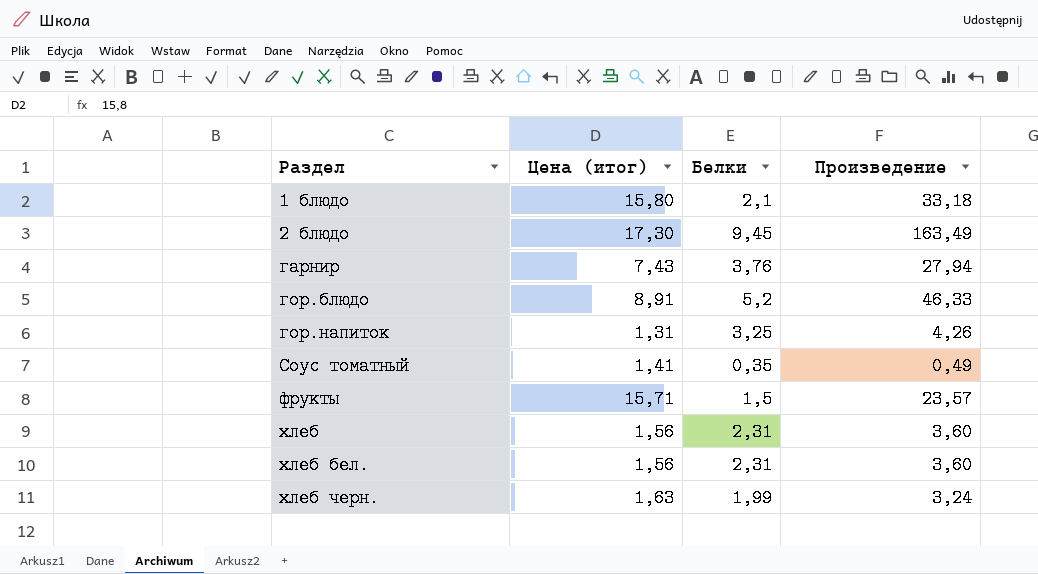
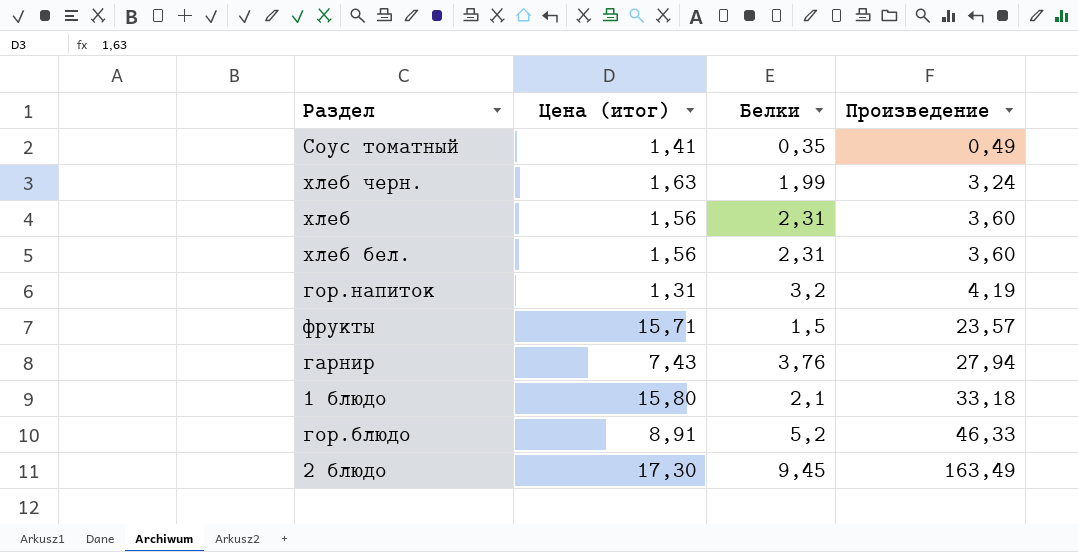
row order: Раздел ascending -> Произведение ascending
гор.напиток | Белки: 3,25 -> 3,2
гор.напиток | Произведение: 4,26 -> 4,19

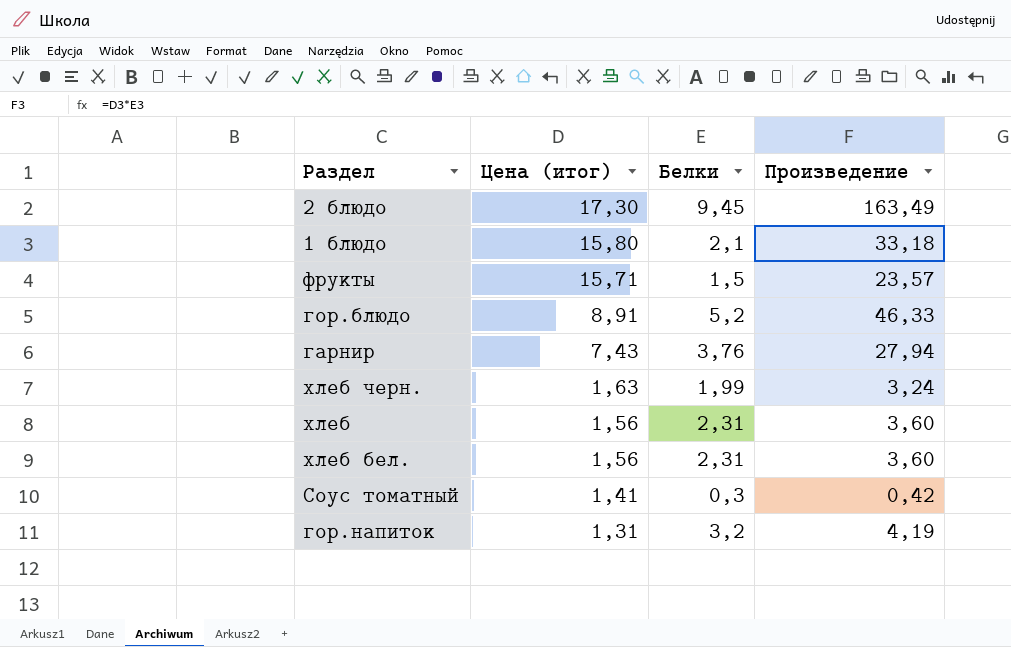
row order: Произведение ascending -> Цена (итог) descending
Соус томатный | Белки: 0,35 -> 0,3
Соус томатный | Произведение: 0,49 -> 0,42

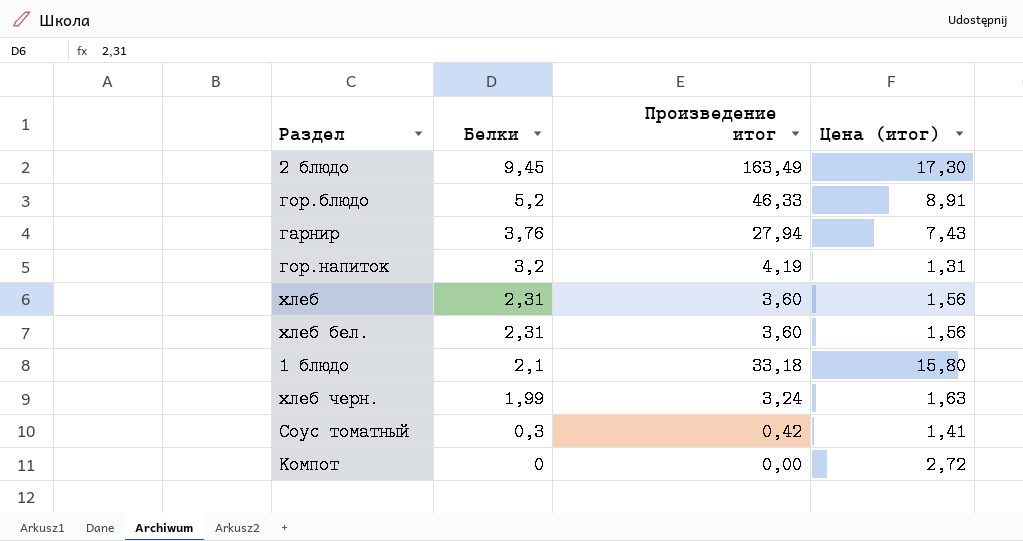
row order: Цена (итог) descending -> Белки descending
column name: Произведение -> Произведение итог
column Цена (итог) | position: 2 -> 4
row фрукты: 15,71 | 1,5 | 23,57 -> none
row Компот: none -> 0 | 0,00 | 2,72

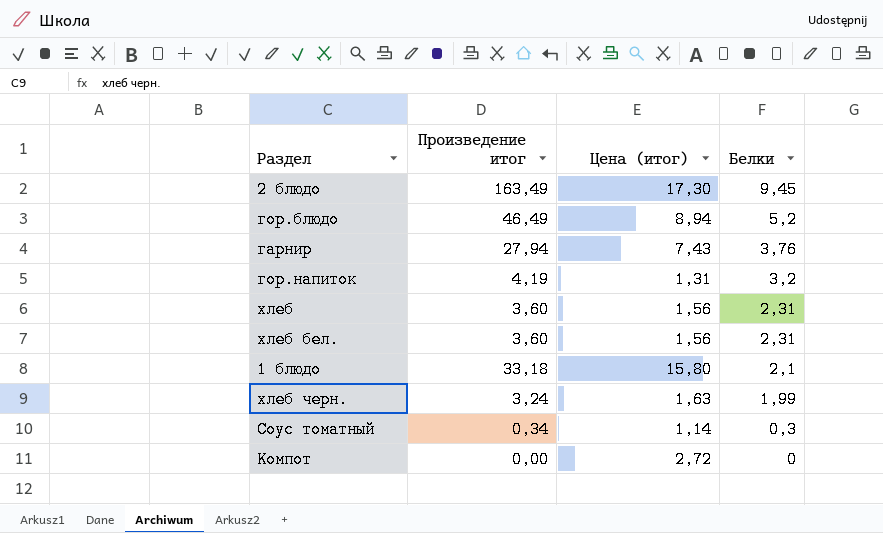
column Белки | position: 2 -> 4
гор.блюдо | Произведение итог: 46,33 -> 46,49
гор.блюдо | Цена (итог): 8,91 -> 8,94
Соус томатный | Произведение итог: 0,42 -> 0,34
Соус томатный | Цена (итог): 1,41 -> 1,14

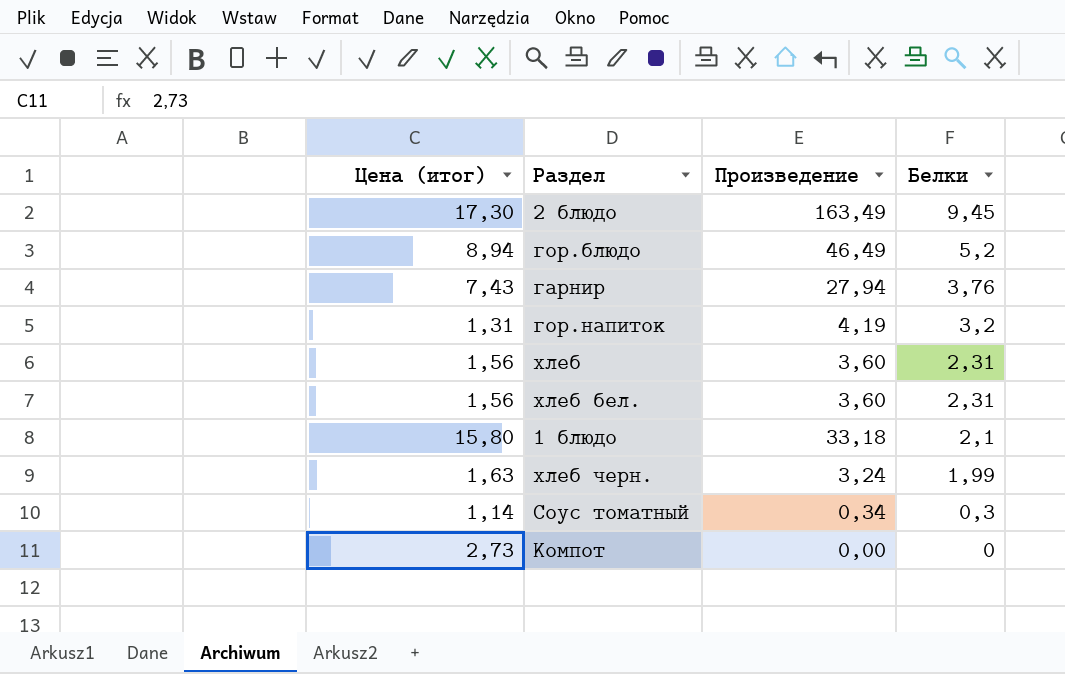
column Цена (итог) | position: 3 -> 1
column name: Произведение итог -> Произведение
Компот | Цена (итог): 2,72 -> 2,73

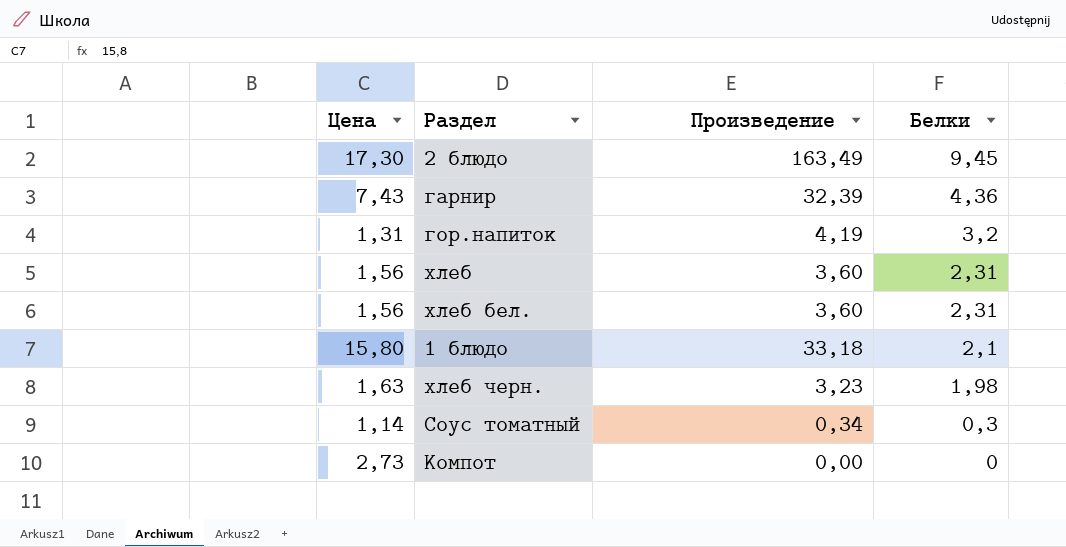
column name: Цена (итог) -> Цена
row гор.блюдо: 8,94 | 46,49 | 5,2 -> none
гарнир | Произведение: 27,94 -> 32,39
гарнир | Белки: 3,76 -> 4,36
хлеб черн. | Произведение: 3,24 -> 3,23
хлеб черн. | Белки: 1,99 -> 1,98

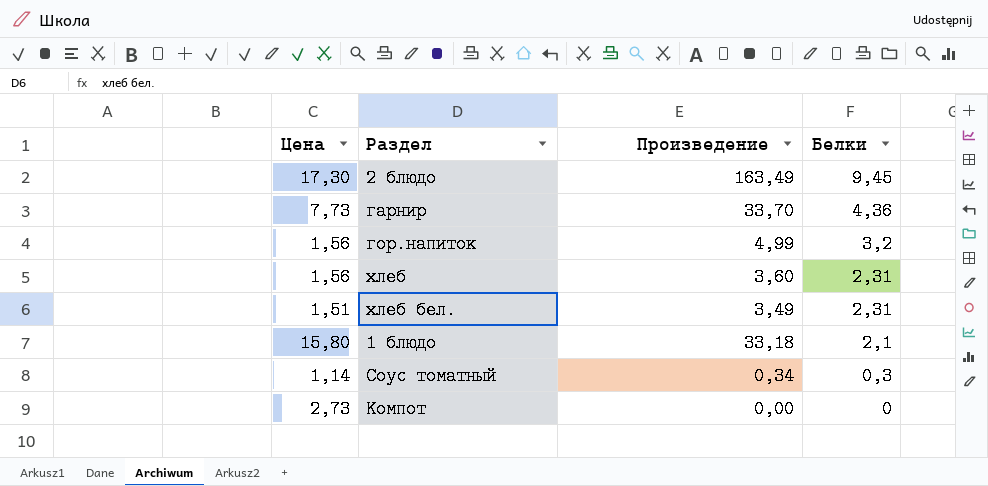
row хлеб черн.: 1,63 | 3,23 | 1,98 -> none
гарнир | Цена: 7,43 -> 7,73
гарнир | Произведение: 32,39 -> 33,70
гор.напиток | Цена: 1,31 -> 1,56
гор.напиток | Произведение: 4,19 -> 4,99
хлеб бел. | Цена: 1,56 -> 1,51
хлеб бел. | Произведение: 3,60 -> 3,49

